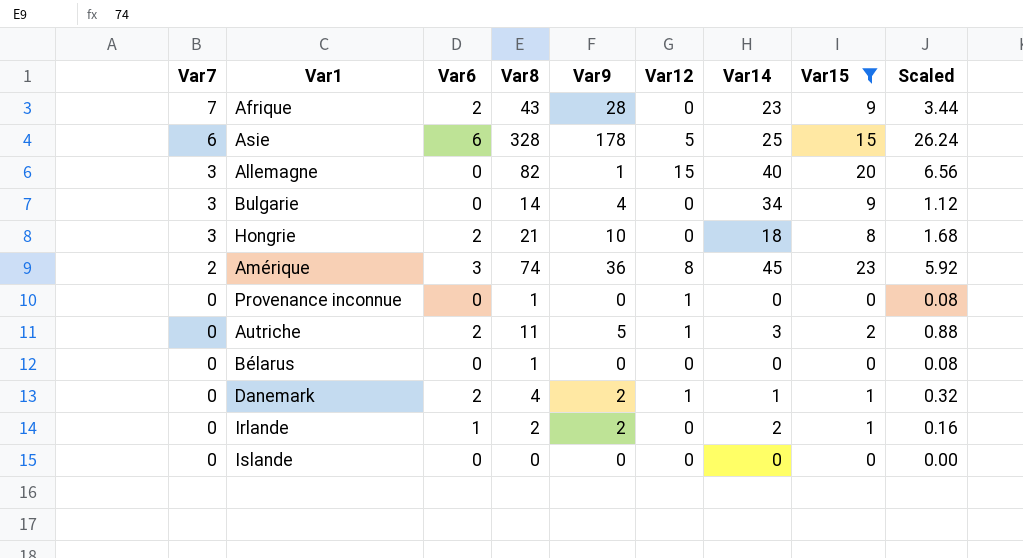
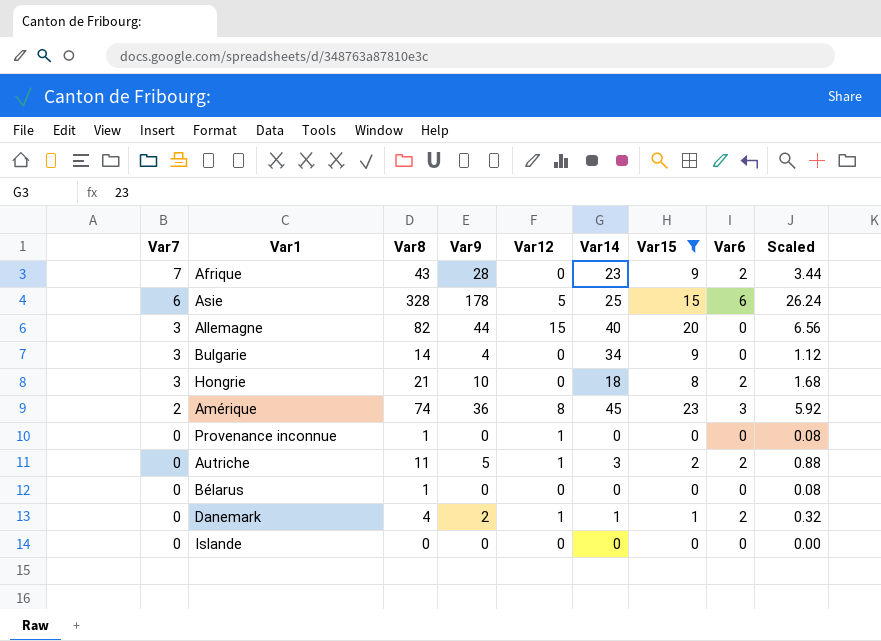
column Var6 | position: 3 -> 8
row Irlande: 0 | 1 | 2 | 2 | 0 | 2 | 1 | 0.16 -> none
Allemagne | Var9: 1 -> 44

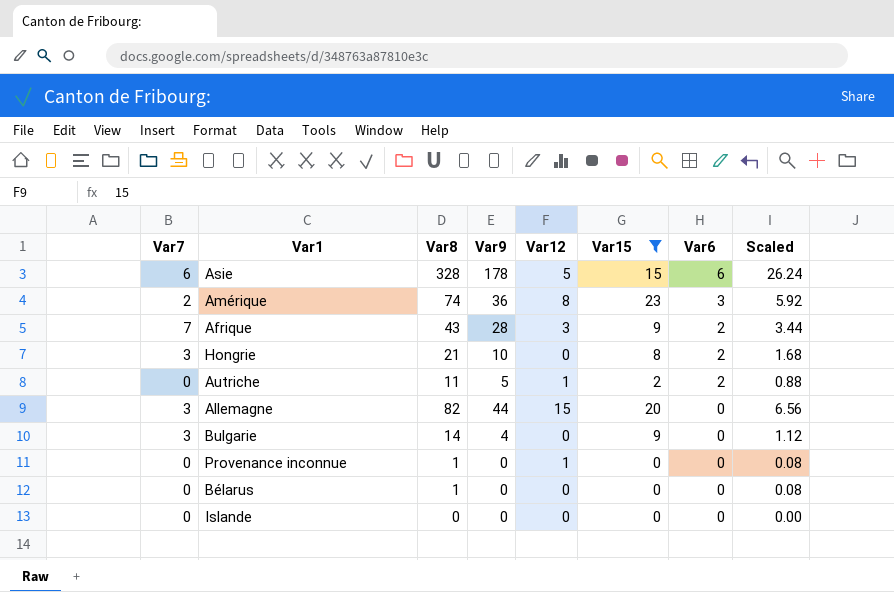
row order: Var7 descending -> Var6 descending
column Var14 | position: 6 -> none
row Danemark: 0 | 4 | 2 | 1 | 1 | 1 | 2 | 0.32 -> none
Afrique | Var12: 0 -> 3

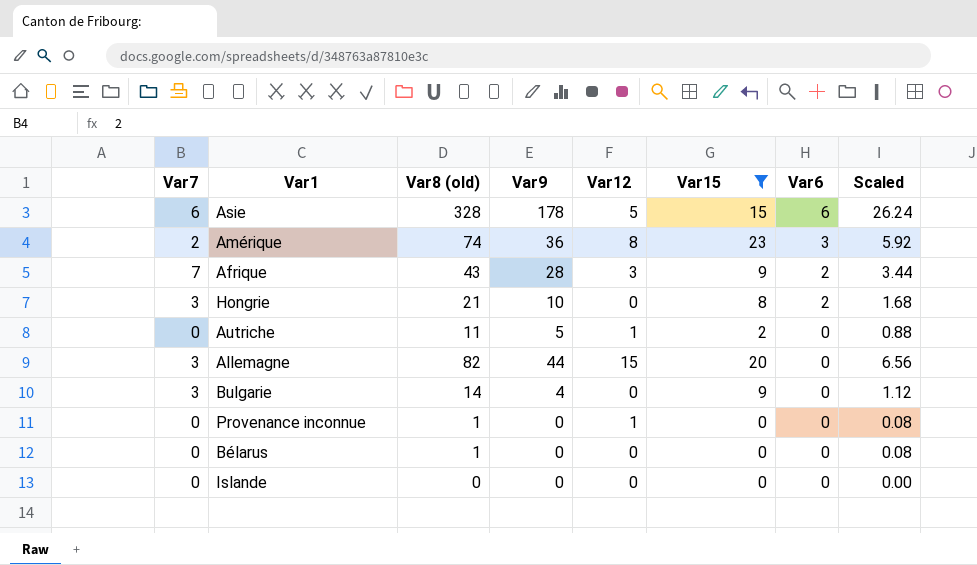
column name: Var8 -> Var8 (old)
Autriche | Var6: 2 -> 0

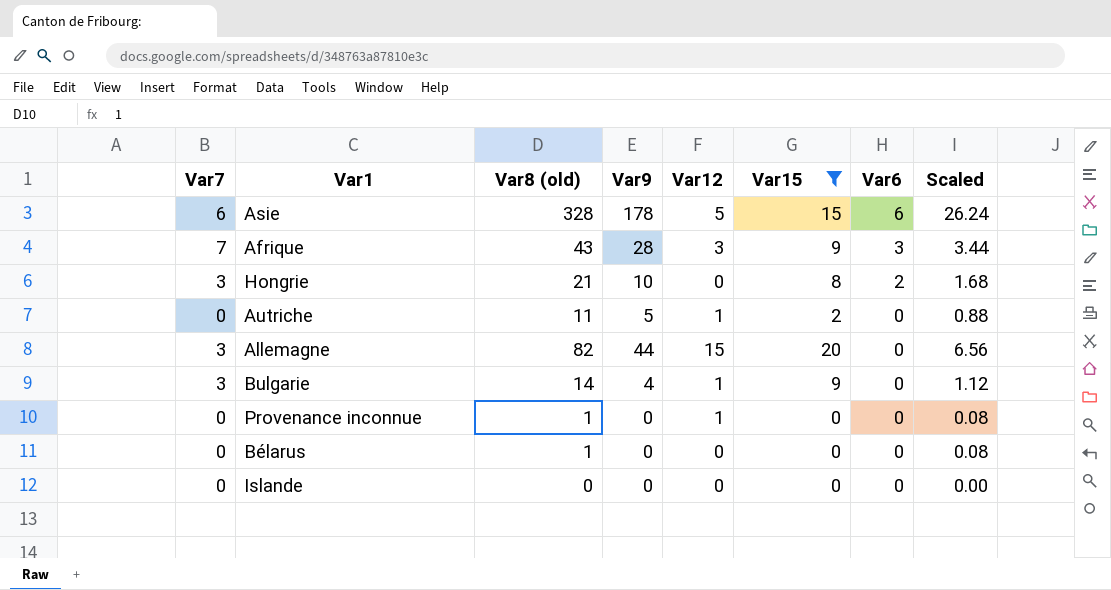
row Amérique: 2 | 74 | 36 | 8 | 23 | 3 | 5.92 -> none
Afrique | Var6: 2 -> 3
Bulgarie | Var12: 0 -> 1

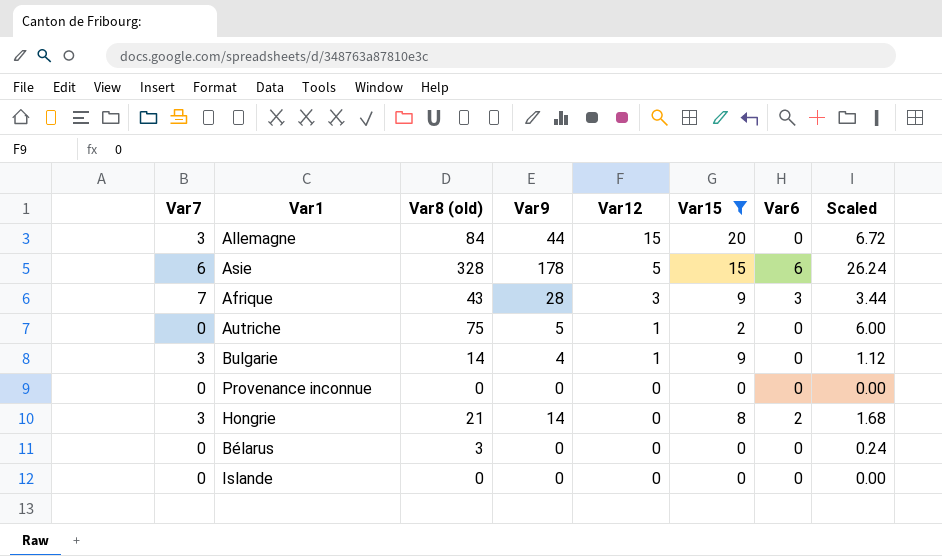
row order: Var6 descending -> Var12 descending
Allemagne | Var8 (old): 82 -> 84
Allemagne | Scaled: 6.56 -> 6.72
Autriche | Var8 (old): 11 -> 75
Autriche | Scaled: 0.88 -> 6.00
Provenance inconnue | Var8 (old): 1 -> 0
Provenance inconnue | Var12: 1 -> 0
Provenance inconnue | Scaled: 0.08 -> 0.00
Hongrie | Var9: 10 -> 14
Bélarus | Var8 (old): 1 -> 3
Bélarus | Scaled: 0.08 -> 0.24

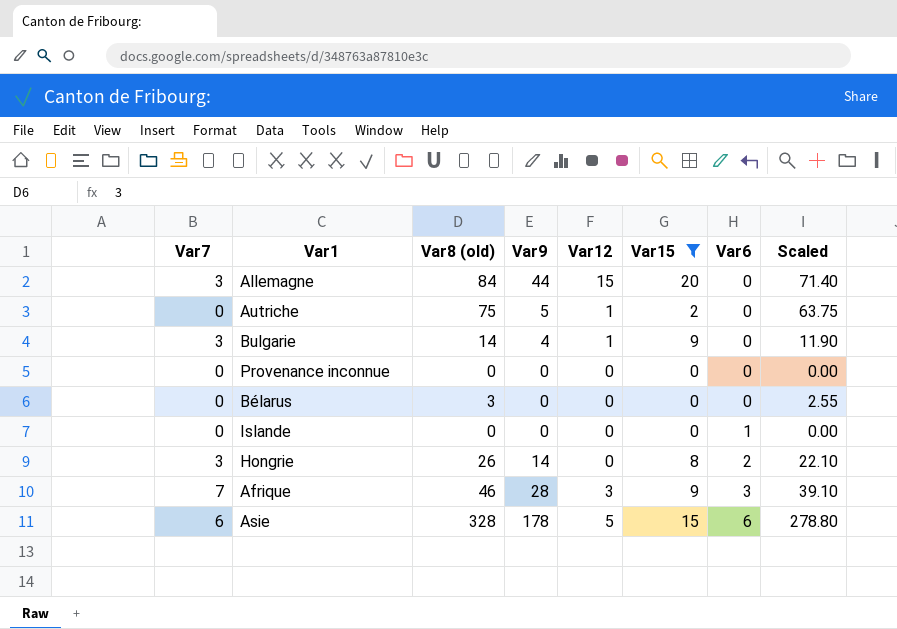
row order: Var12 descending -> Var6 ascending
column Scaled | formula: [Var8 (old)] * 0.08 -> [Var8 (old)] * 0.85
Islande | Var6: 0 -> 1
Hongrie | Var8 (old): 21 -> 26
Afrique | Var8 (old): 43 -> 46

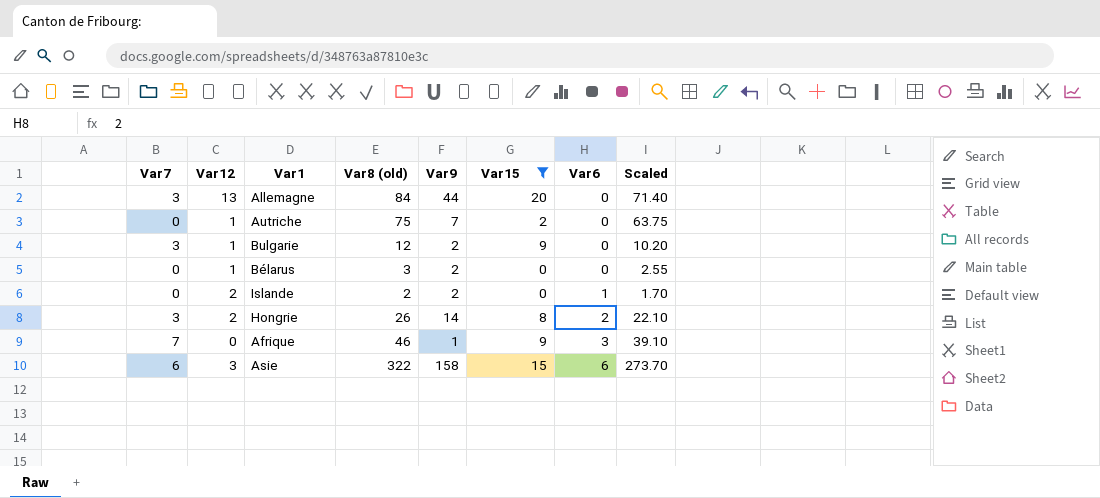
column Var12 | position: 5 -> 2
row Provenance inconnue: 0 | 0 | 0 | 0 | 0 | 0 | 0.00 -> none
Allemagne | Var12: 15 -> 13
Autriche | Var9: 5 -> 7
Bulgarie | Var8 (old): 14 -> 12
Bulgarie | Var9: 4 -> 2
Bulgarie | Scaled: 11.90 -> 10.20
Bélarus | Var12: 0 -> 1
Bélarus | Var9: 0 -> 2
Islande | Var12: 0 -> 2
Islande | Var8 (old): 0 -> 2
Islande | Var9: 0 -> 2
Islande | Scaled: 0.00 -> 1.70
Hongrie | Var12: 0 -> 2
Afrique | Var12: 3 -> 0
Afrique | Var9: 28 -> 1
Asie | Var12: 5 -> 3
Asie | Var8 (old): 328 -> 322
Asie | Var9: 178 -> 158
Asie | Scaled: 278.80 -> 273.70

